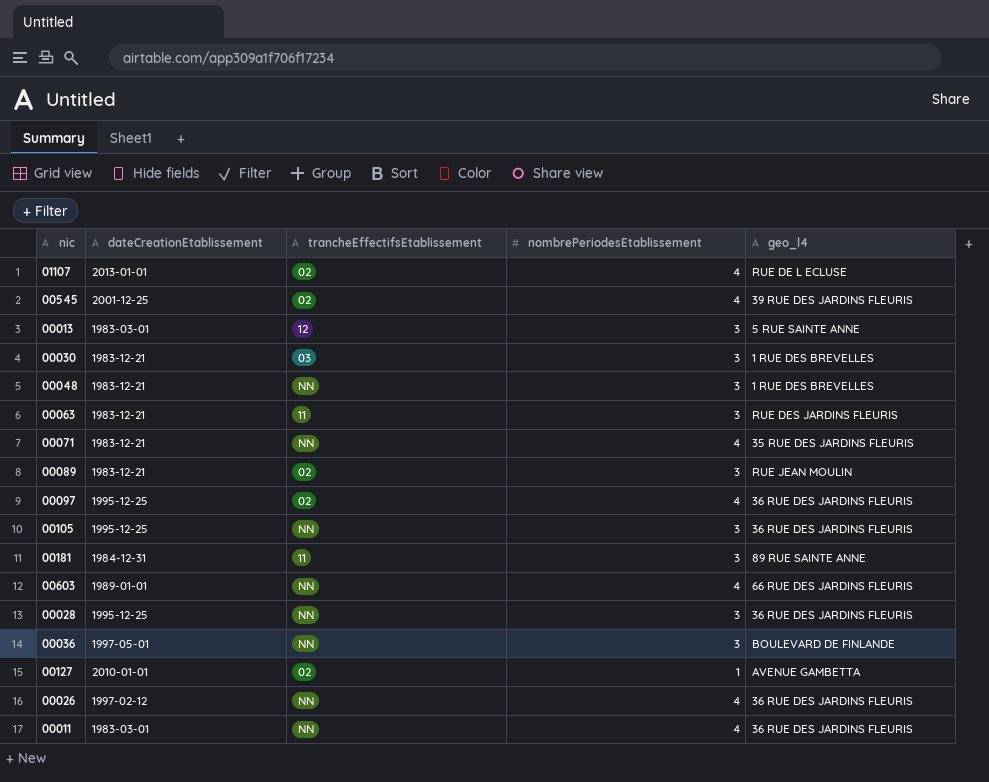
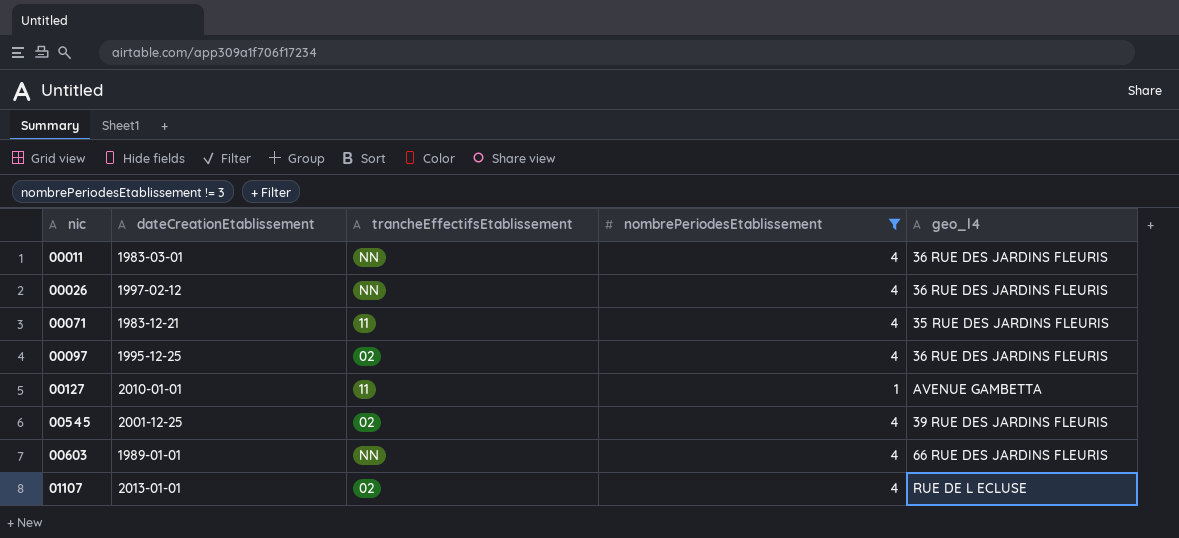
filter: none -> nombrePeriodesEtablissement != 3
row order: none -> nic ascending
00071 | trancheEffectifsEtablissement: NN -> 11
00127 | trancheEffectifsEtablissement: 02 -> 11

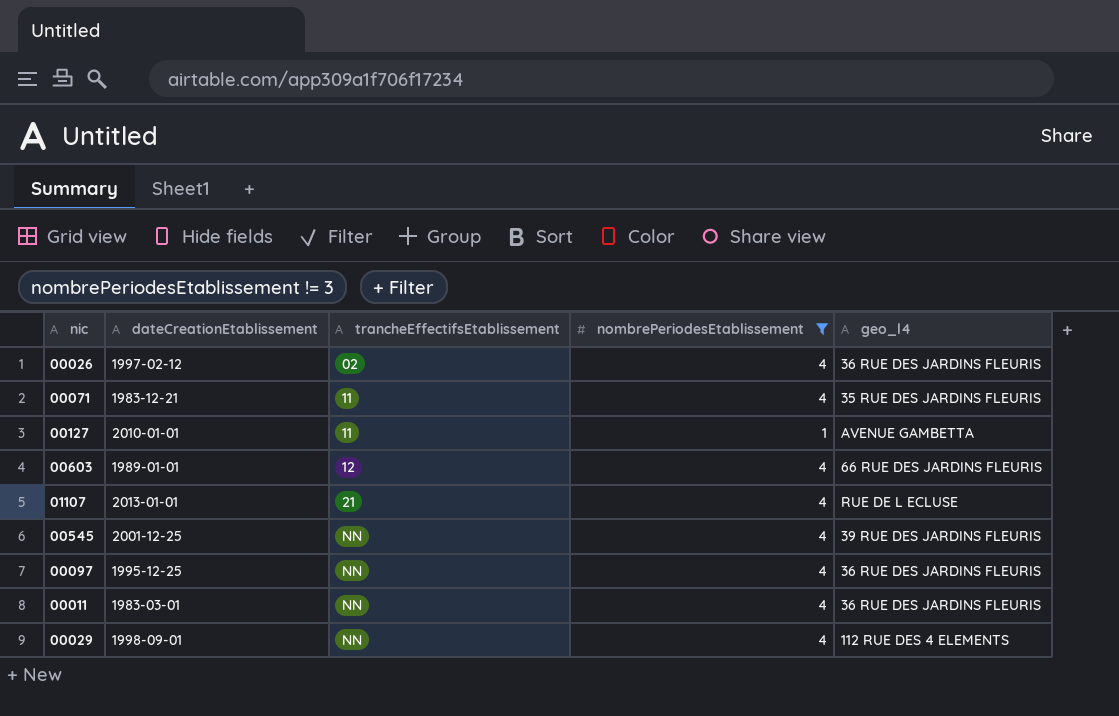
row order: nic ascending -> trancheEffectifsEtablissement ascending
00026 | trancheEffectifsEtablissement: NN -> 02
00603 | trancheEffectifsEtablissement: NN -> 12
01107 | trancheEffectifsEtablissement: 02 -> 21
00545 | trancheEffectifsEtablissement: 02 -> NN
00097 | trancheEffectifsEtablissement: 02 -> NN
row 00029: none -> 1998-09-01 | NN | 4 | 112 RUE DES 4 ELEMENTS

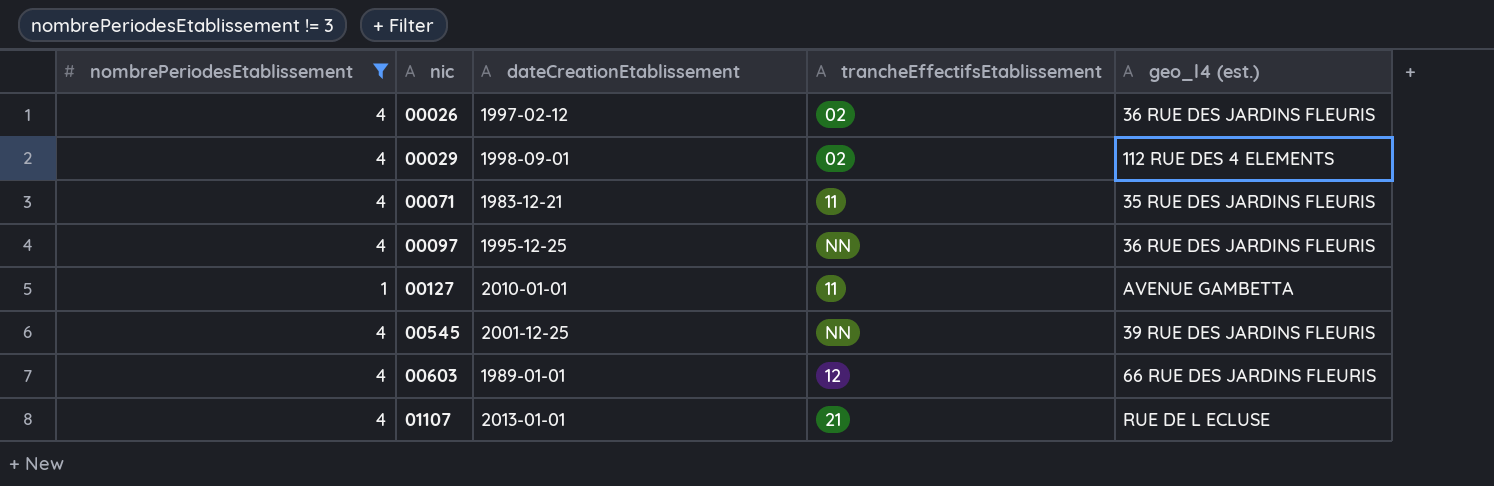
row order: trancheEffectifsEtablissement ascending -> nic ascending
column nombrePeriodesEtablissement | position: 4 -> 1
column name: geo_l4 -> geo_l4 (est.)
row 00011: 1983-03-01 | NN | 4 | 36 RUE DES JARDINS FLEURIS -> none
00029 | trancheEffectifsEtablissement: NN -> 02

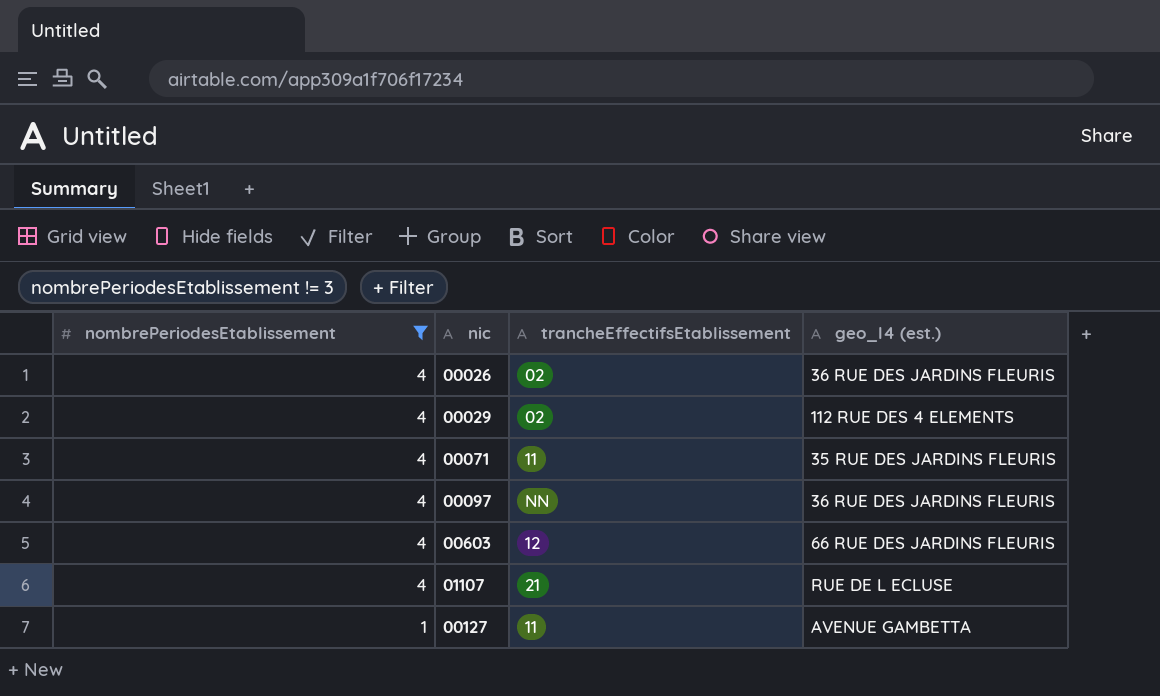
row order: nic ascending -> nombrePeriodesEtablissement descending
column dateCreationEtablissement | position: 3 -> none
row 00545: 4 | 2001-12-25 | NN | 39 RUE DES JARDINS FLEURIS -> none

